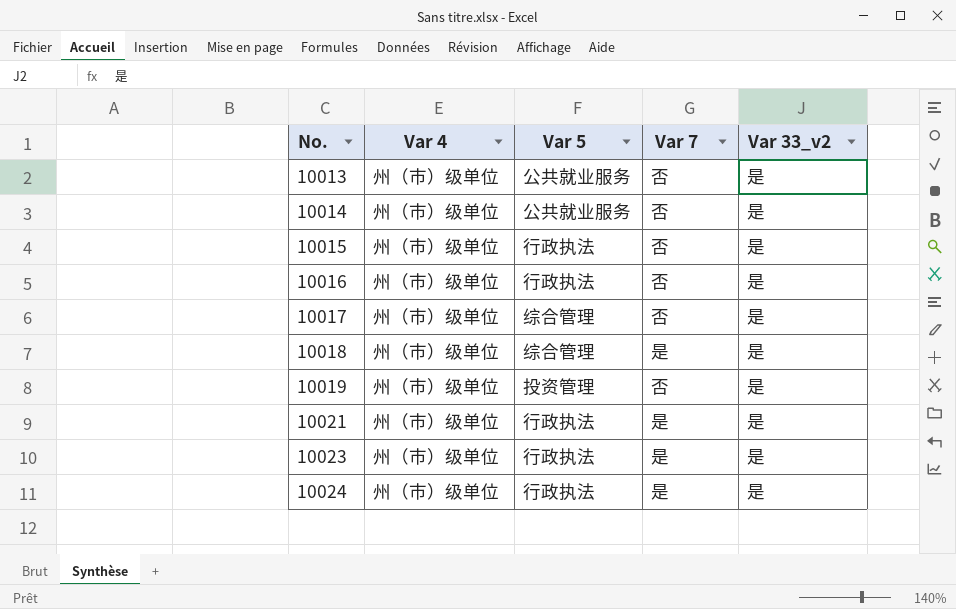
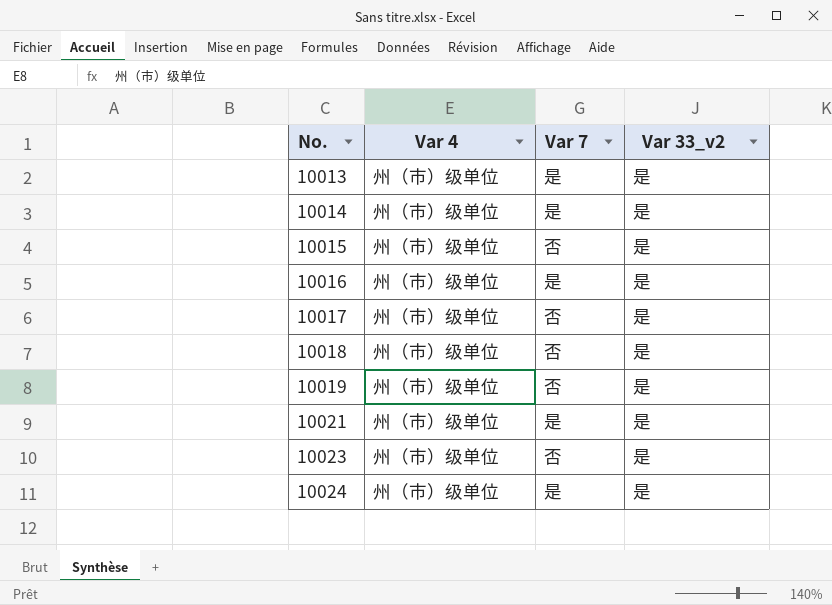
column Var 5 | position: 3 -> none
10013 | Var 7: 否 -> 是
10014 | Var 7: 否 -> 是
10016 | Var 7: 否 -> 是
10018 | Var 7: 是 -> 否
10023 | Var 7: 是 -> 否

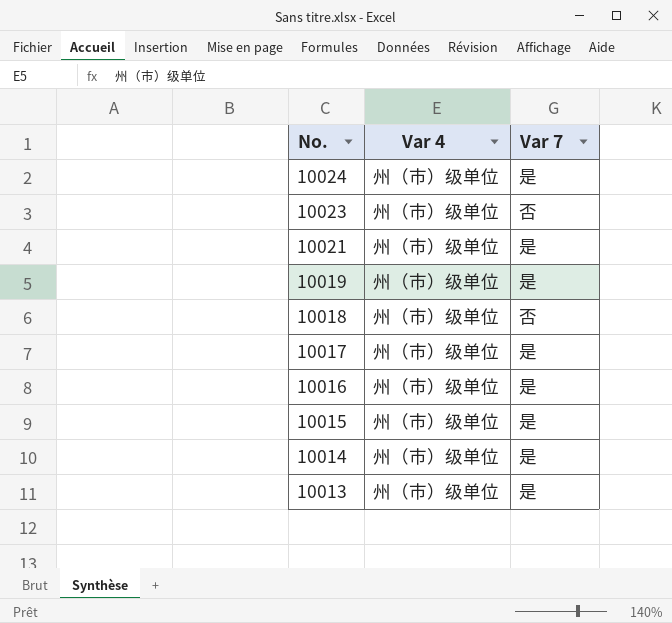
row order: No. ascending -> No. descending
column Var 33_v2 | position: 4 -> none
10019 | Var 7: 否 -> 是
10017 | Var 7: 否 -> 是
10015 | Var 7: 否 -> 是

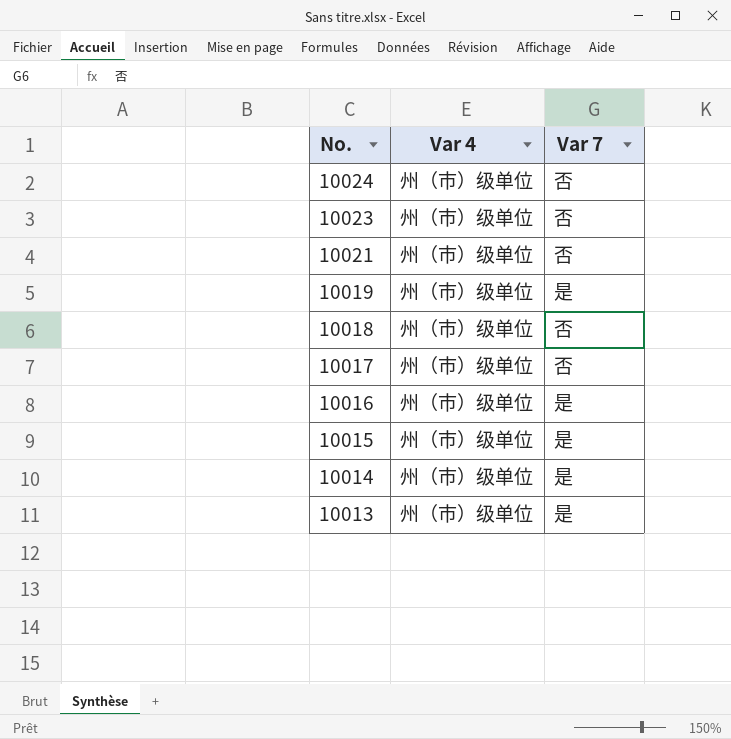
10024 | Var 7: 是 -> 否
10021 | Var 7: 是 -> 否
10017 | Var 7: 是 -> 否

